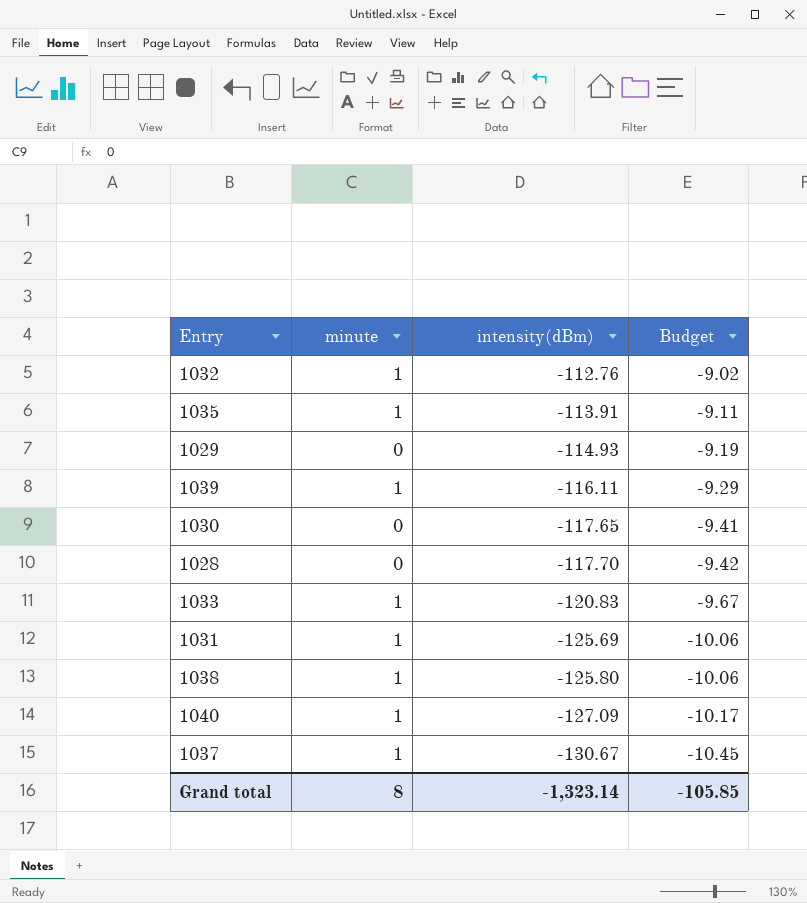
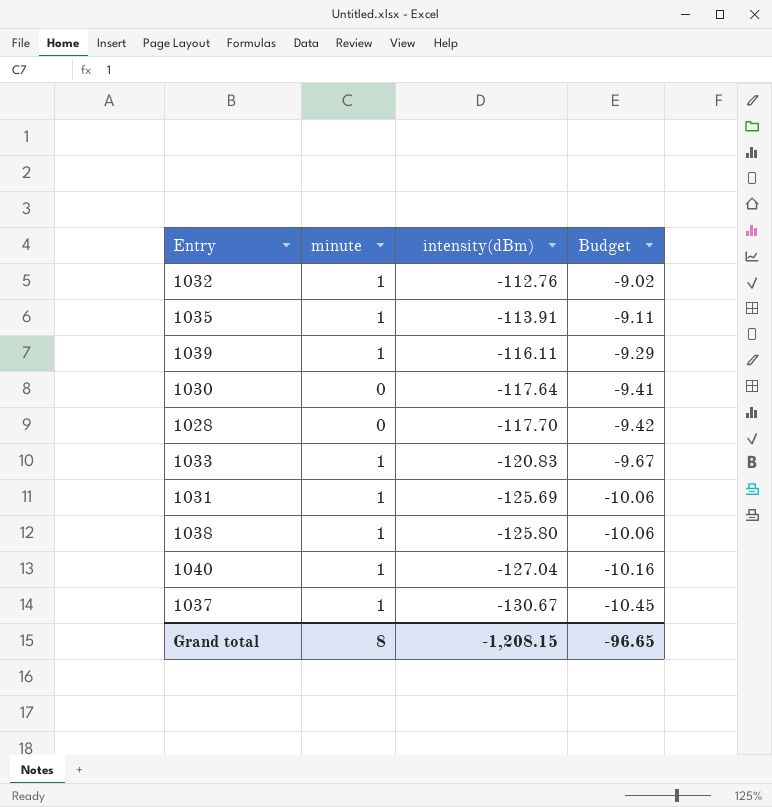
row 1029: 0 | -114.93 | -9.19 -> none
1030 | intensity(dBm): -117.65 -> -117.64
1040 | intensity(dBm): -127.09 -> -127.04
1040 | Budget: -10.17 -> -10.16
Grand total | intensity(dBm): -1,323.14 -> -1,208.15
Grand total | Budget: -105.85 -> -96.65

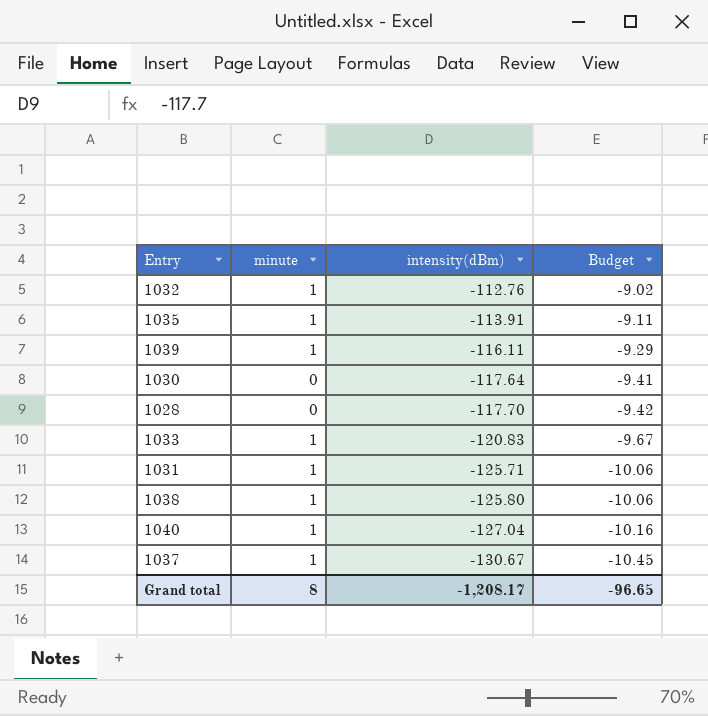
1031 | intensity(dBm): -125.69 -> -125.71
Grand total | intensity(dBm): -1,208.15 -> -1,208.17

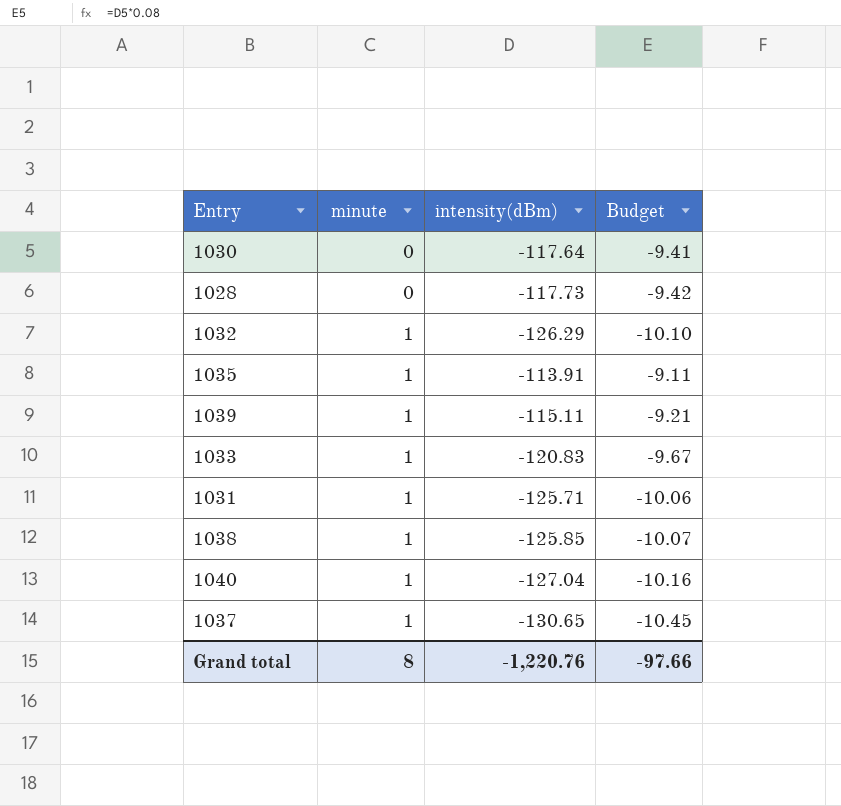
row order: intensity(dBm) descending -> minute ascending
1028 | intensity(dBm): -117.70 -> -117.73
1032 | intensity(dBm): -112.76 -> -126.29
1032 | Budget: -9.02 -> -10.10
1039 | intensity(dBm): -116.11 -> -115.11
1039 | Budget: -9.29 -> -9.21
1038 | intensity(dBm): -125.80 -> -125.85
1038 | Budget: -10.06 -> -10.07
1037 | intensity(dBm): -130.67 -> -130.65
Grand total | intensity(dBm): -1,208.17 -> -1,220.76
Grand total | Budget: -96.65 -> -97.66

